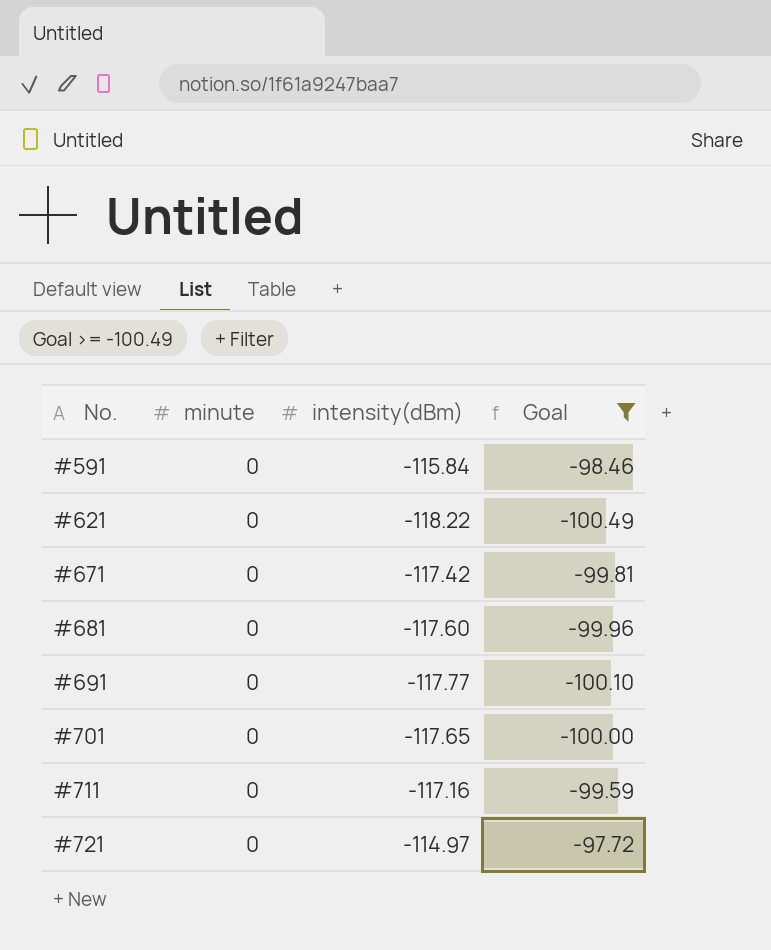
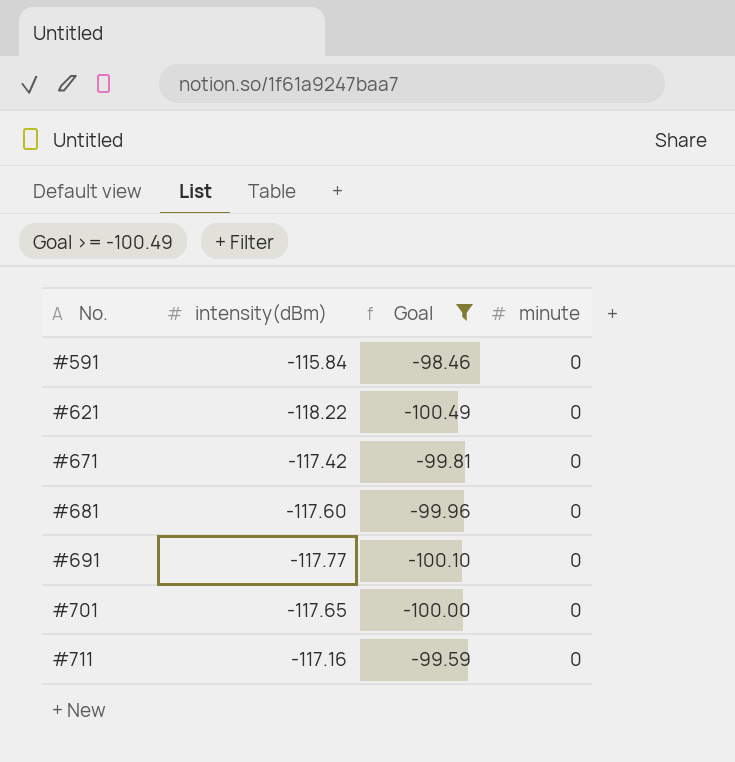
column minute | position: 2 -> 4
row #721: 0 | -114.97 | -97.72 -> none

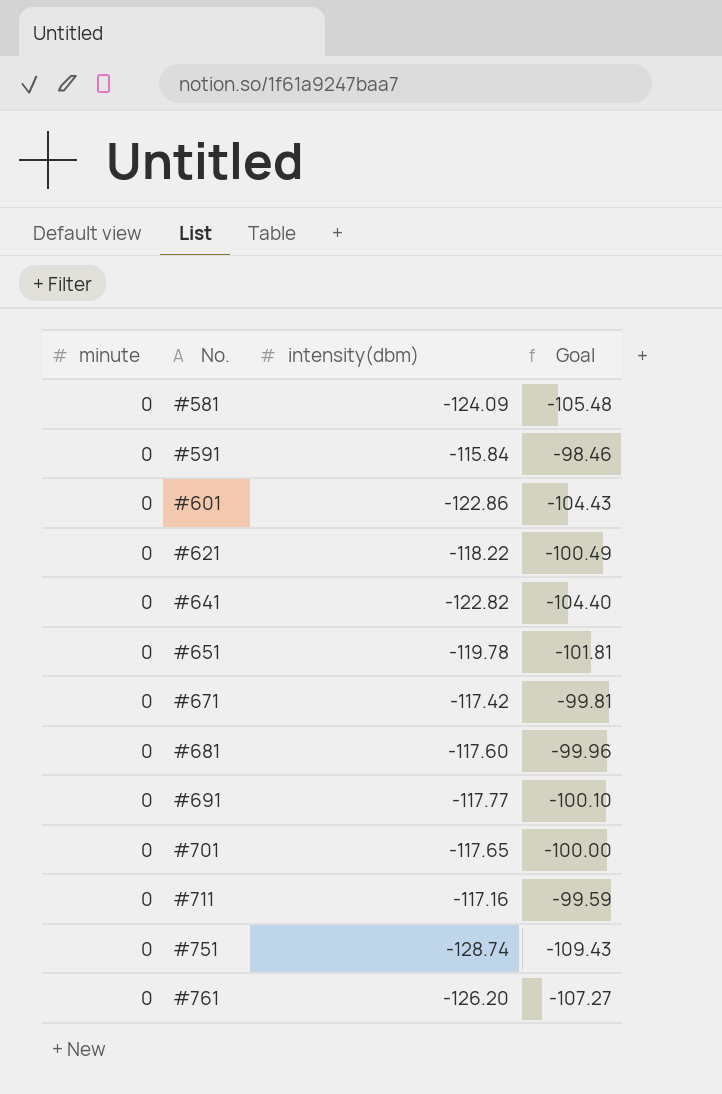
filter: Goal >= -100.49 -> none
column minute | position: 4 -> 1
column name: intensity(dBm) -> intensity(dbm)

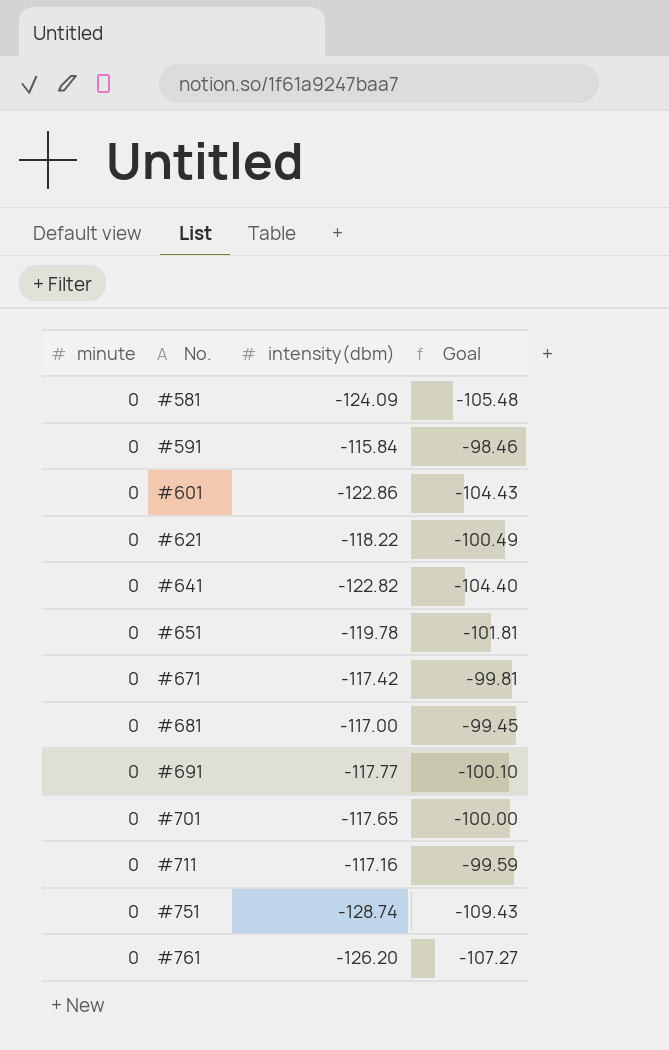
#681 | intensity(dbm): -117.60 -> -117.00
#681 | Goal: -99.96 -> -99.45

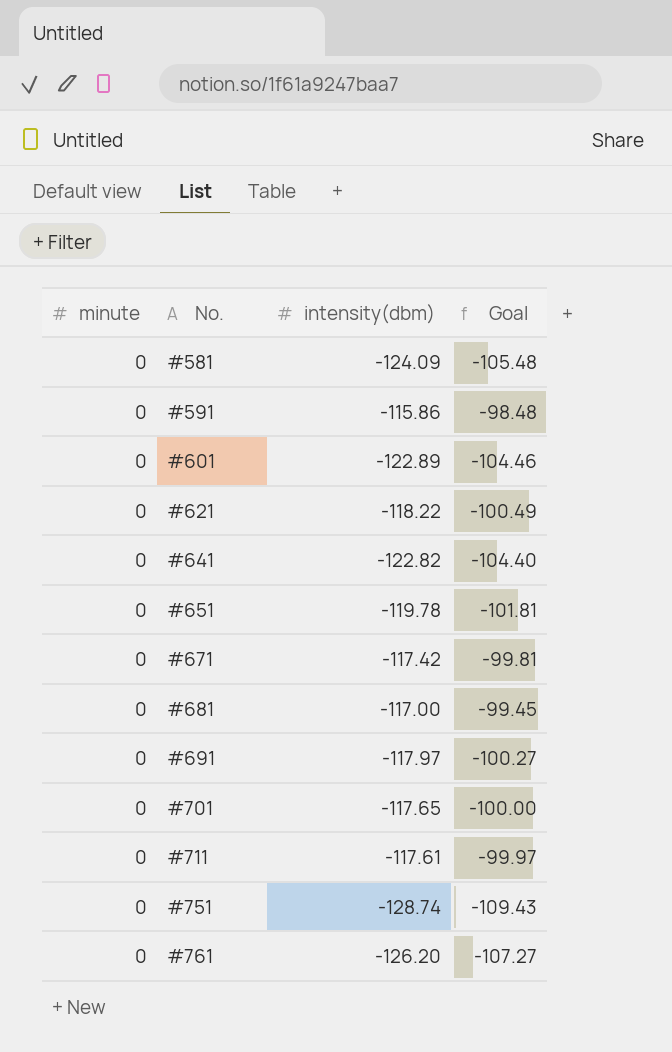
#591 | intensity(dbm): -115.84 -> -115.86
#591 | Goal: -98.46 -> -98.48
#601 | intensity(dbm): -122.86 -> -122.89
#601 | Goal: -104.43 -> -104.46
#691 | intensity(dbm): -117.77 -> -117.97
#691 | Goal: -100.10 -> -100.27
#711 | intensity(dbm): -117.16 -> -117.61
#711 | Goal: -99.59 -> -99.97

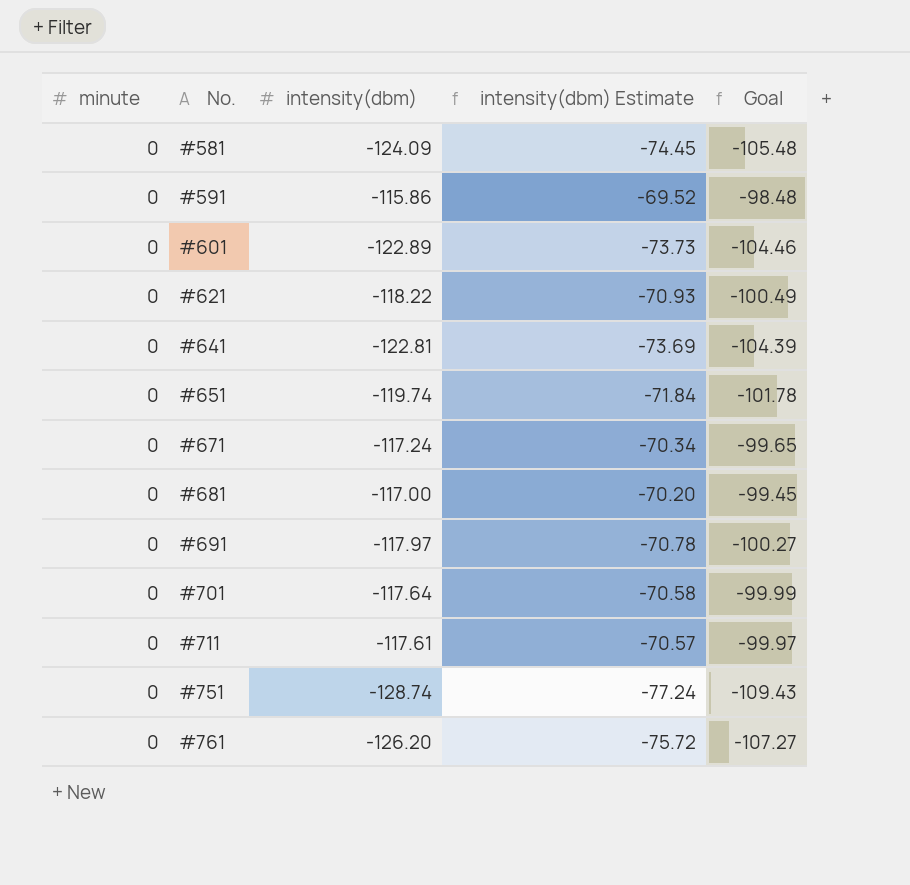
column intensity(dbm) Estimate | formula: none -> [intensity(dbm)] * 0.6
#641 | intensity(dbm): -122.82 -> -122.81
#641 | Goal: -104.40 -> -104.39
#651 | intensity(dbm): -119.78 -> -119.74
#651 | Goal: -101.81 -> -101.78
#671 | intensity(dbm): -117.42 -> -117.24
#671 | Goal: -99.81 -> -99.65
#701 | intensity(dbm): -117.65 -> -117.64
#701 | Goal: -100.00 -> -99.99

